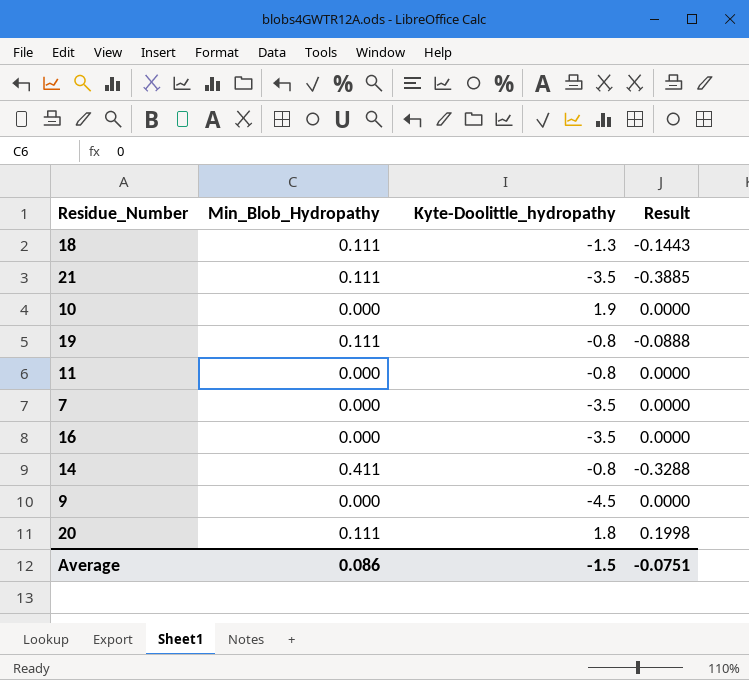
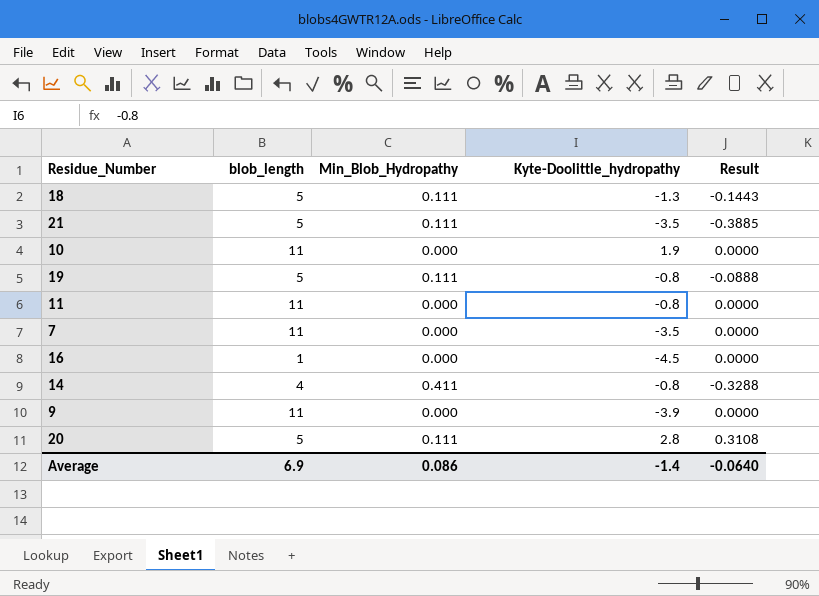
column blob_length | position: none -> 2
16 | Kyte-Doolittle_hydropathy: -3.5 -> -4.5
9 | Kyte-Doolittle_hydropathy: -4.5 -> -3.9
20 | Kyte-Doolittle_hydropathy: 1.8 -> 2.8
20 | Result: 0.1998 -> 0.3108
Average | Kyte-Doolittle_hydropathy: -1.5 -> -1.4
Average | Result: -0.0751 -> -0.0640

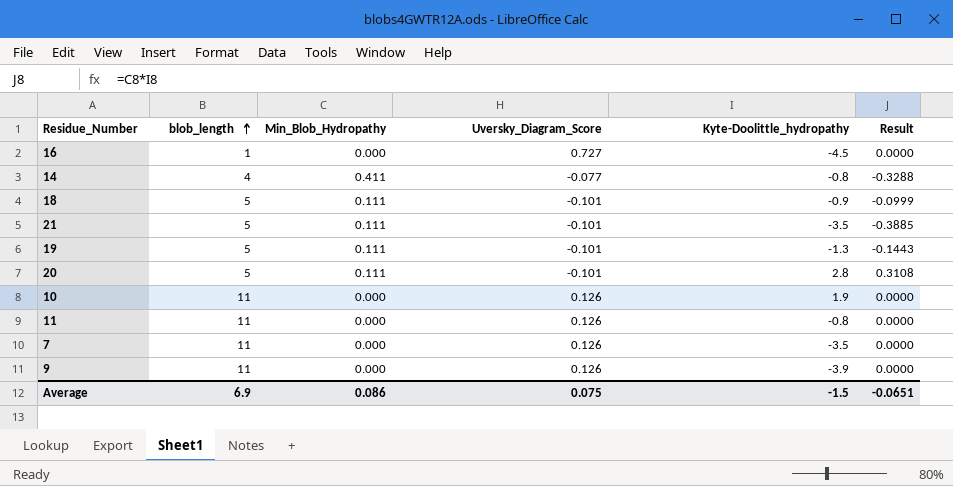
row order: none -> blob_length ascending
column Uversky_Diagram_Score | position: none -> 4
18 | Kyte-Doolittle_hydropathy: -1.3 -> -0.9
18 | Result: -0.1443 -> -0.0999
19 | Kyte-Doolittle_hydropathy: -0.8 -> -1.3
19 | Result: -0.0888 -> -0.1443
Average | Kyte-Doolittle_hydropathy: -1.4 -> -1.5
Average | Result: -0.0640 -> -0.0651

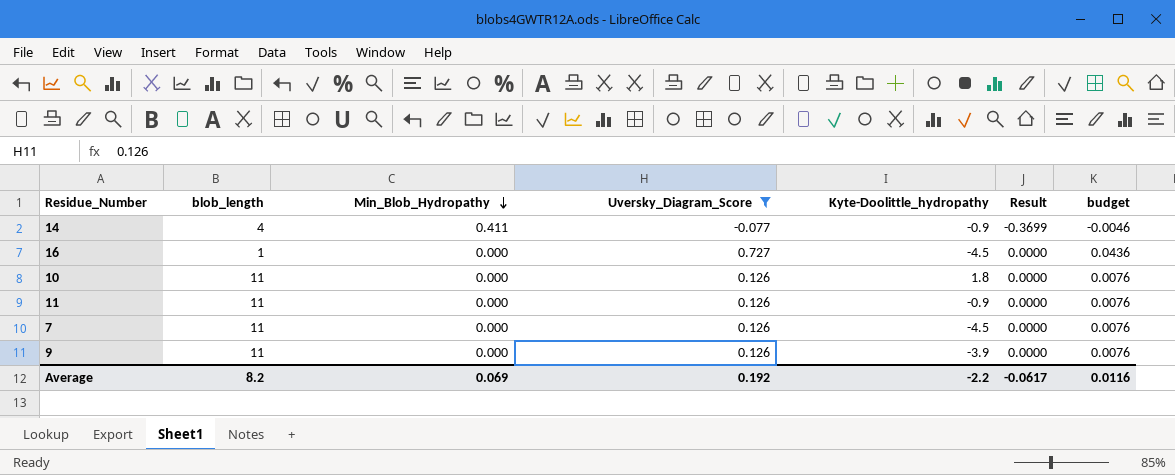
filter: none -> Uversky_Diagram_Score != -0.101
row order: blob_length ascending -> Min_Blob_Hydropathy descending
column budget | formula: none -> [Uversky_Diagram_Score] * 0.06
14 | Kyte-Doolittle_hydropathy: -0.8 -> -0.9
14 | Result: -0.3288 -> -0.3699
10 | Kyte-Doolittle_hydropathy: 1.9 -> 1.8
11 | Kyte-Doolittle_hydropathy: -0.8 -> -0.9
7 | Kyte-Doolittle_hydropathy: -3.5 -> -4.5
Average | blob_length: 6.9 -> 8.2
Average | Min_Blob_Hydropathy: 0.086 -> 0.069
Average | Uversky_Diagram_Score: 0.075 -> 0.192
Average | Kyte-Doolittle_hydropathy: -1.5 -> -2.2
Average | Result: -0.0651 -> -0.0617

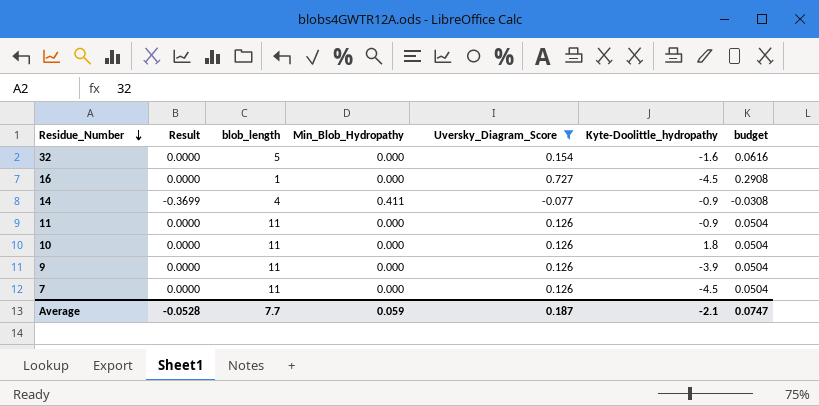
row order: Min_Blob_Hydropathy descending -> Residue_Number descending
column Result | position: 6 -> 2
column budget | formula: [Uversky_Diagram_Score] * 0.06 -> [Uversky_Diagram_Score] * 0.4
row 32: none -> 0.0000 | 5 | 0.000 | 0.154 | -1.6 | 0.0616
Average | Result: -0.0617 -> -0.0528
Average | blob_length: 8.2 -> 7.7
Average | Min_Blob_Hydropathy: 0.069 -> 0.059
Average | Uversky_Diagram_Score: 0.192 -> 0.187
Average | Kyte-Doolittle_hydropathy: -2.2 -> -2.1
Average | budget: 0.0116 -> 0.0747

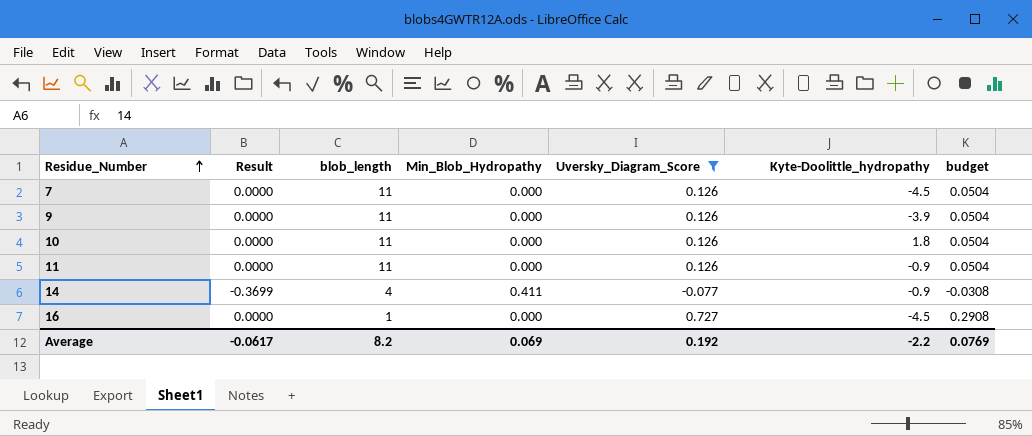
row order: Residue_Number descending -> Residue_Number ascending
row 32: 0.0000 | 5 | 0.000 | 0.154 | -1.6 | 0.0616 -> none
Average | Result: -0.0528 -> -0.0617
Average | blob_length: 7.7 -> 8.2
Average | Min_Blob_Hydropathy: 0.059 -> 0.069
Average | Uversky_Diagram_Score: 0.187 -> 0.192
Average | Kyte-Doolittle_hydropathy: -2.1 -> -2.2
Average | budget: 0.0747 -> 0.0769

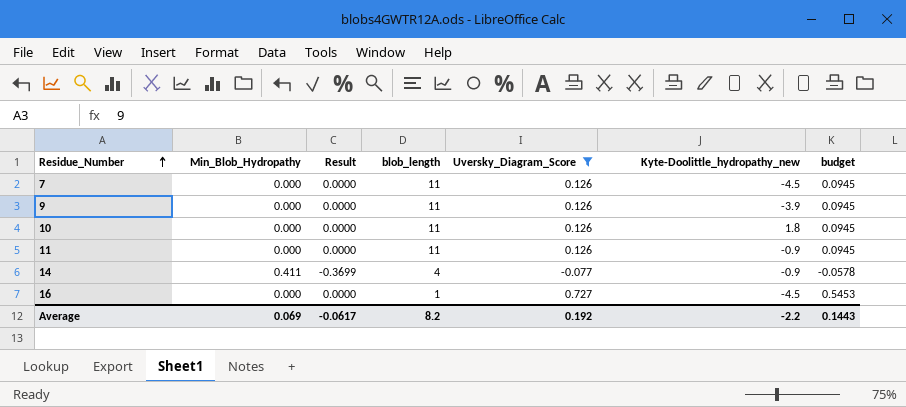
column Min_Blob_Hydropathy | position: 4 -> 2
column name: Kyte-Doolittle_hydropathy -> Kyte-Doolittle_hydropathy_new
column budget | formula: [Uversky_Diagram_Score] * 0.4 -> [Uversky_Diagram_Score] * 0.75
Average | budget: 0.0769 -> 0.1443

